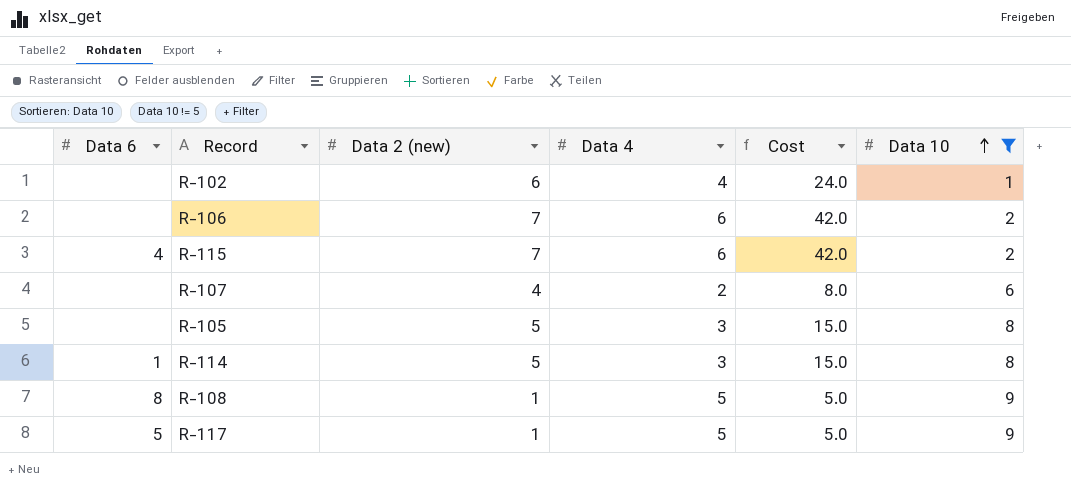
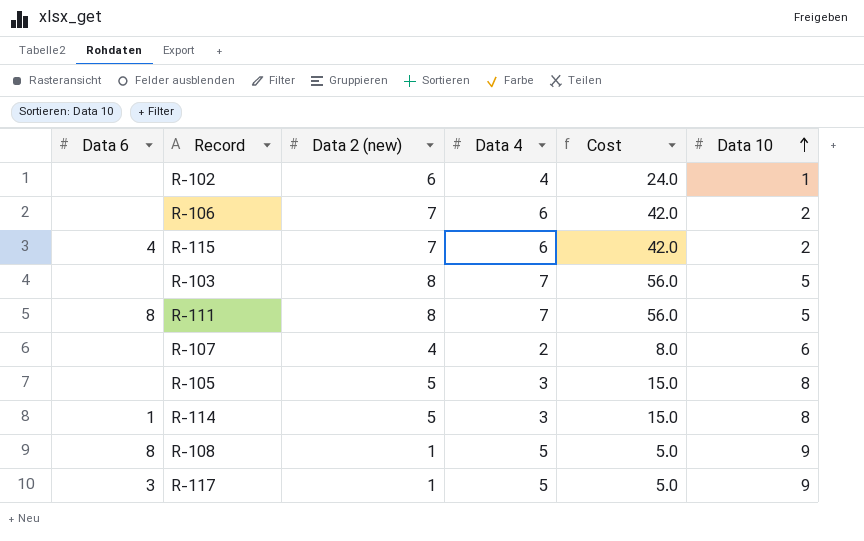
filter: Data 10 != 5 -> none
R-117 | Data 6: 5 -> 3

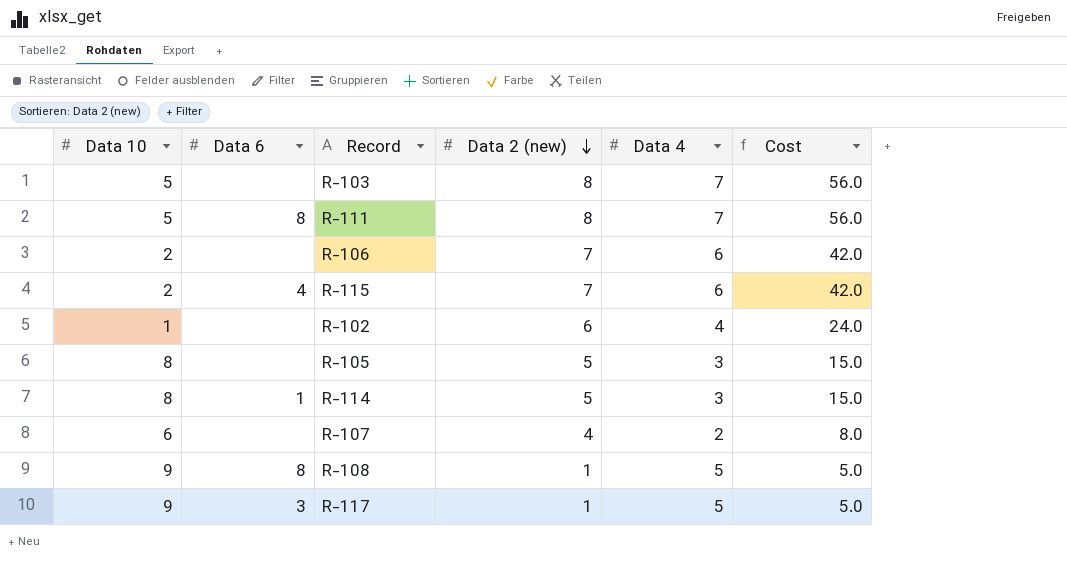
row order: Data 10 ascending -> Data 2 (new) descending
column Data 10 | position: 6 -> 1

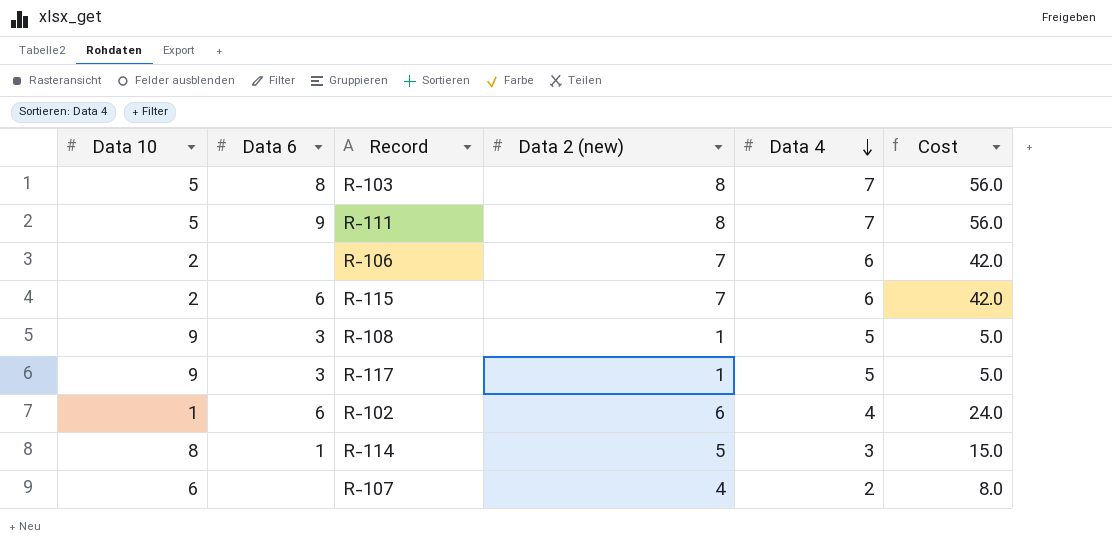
row order: Data 2 (new) descending -> Data 4 descending
row R-105: 8 | none | 5 | 3 | 15.0 -> none
R-103 | Data 6: none -> 8
R-111 | Data 6: 8 -> 9
R-115 | Data 6: 4 -> 6
R-108 | Data 6: 8 -> 3
R-102 | Data 6: none -> 6

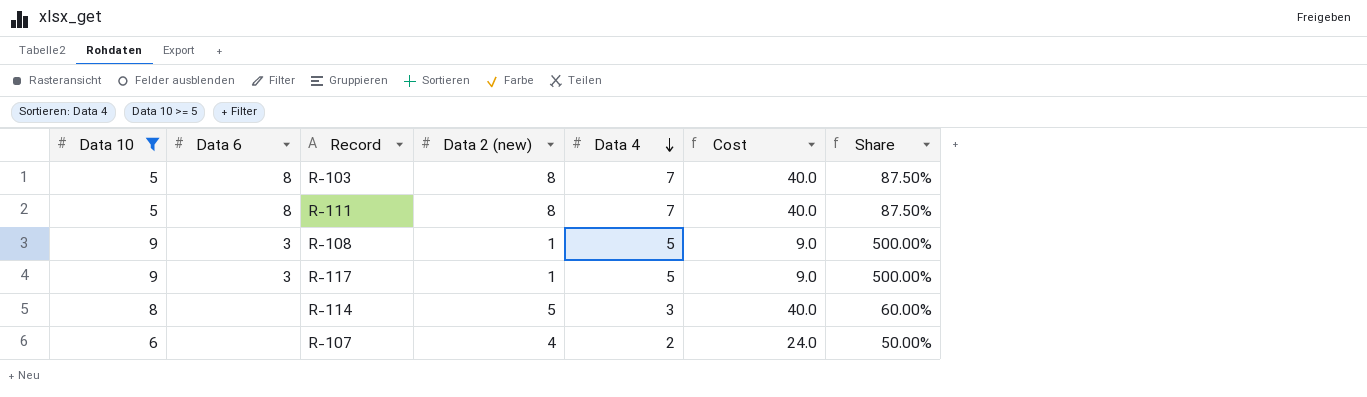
filter: none -> Data 10 >= 5
column Cost | formula: [Data 2 (new)] * [Data 4] -> [Data 10] * [Data 2 (new)]
column Share | formula: none -> [Data 4] / [Data 2 (new)]
R-111 | Data 6: 9 -> 8
R-114 | Data 6: 1 -> none

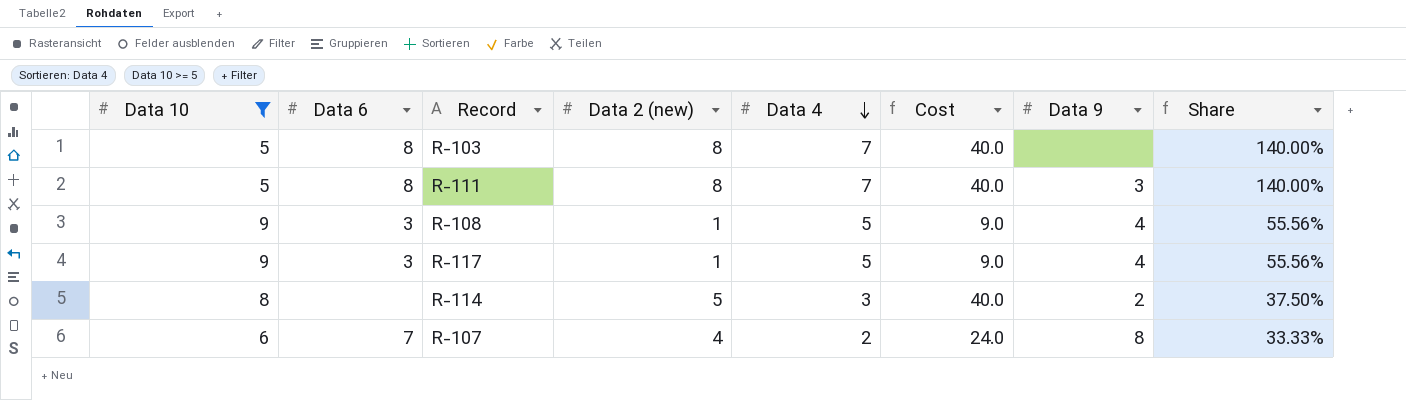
column Data 9 | position: none -> 7
column Share | formula: [Data 4] / [Data 2 (new)] -> [Data 4] / [Data 10]
R-107 | Data 6: none -> 7

